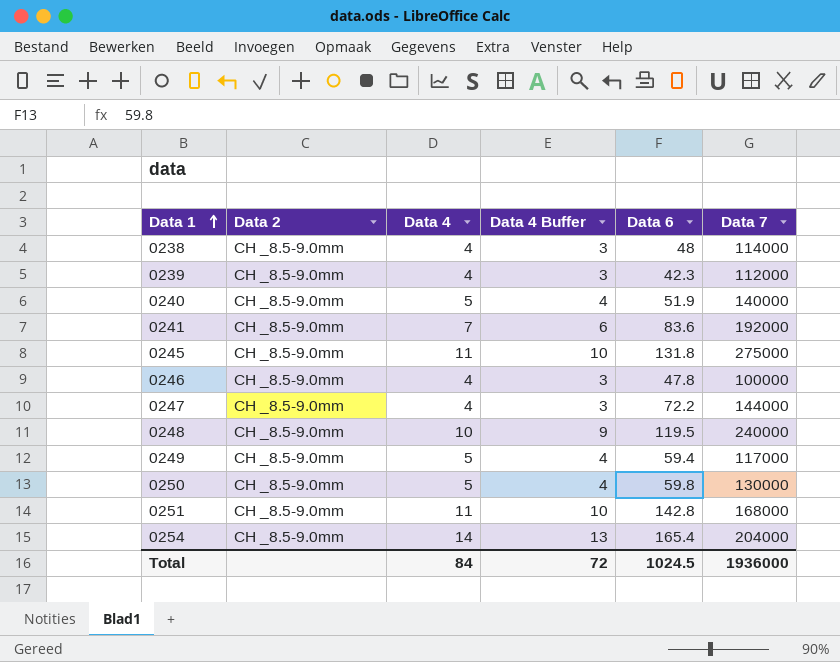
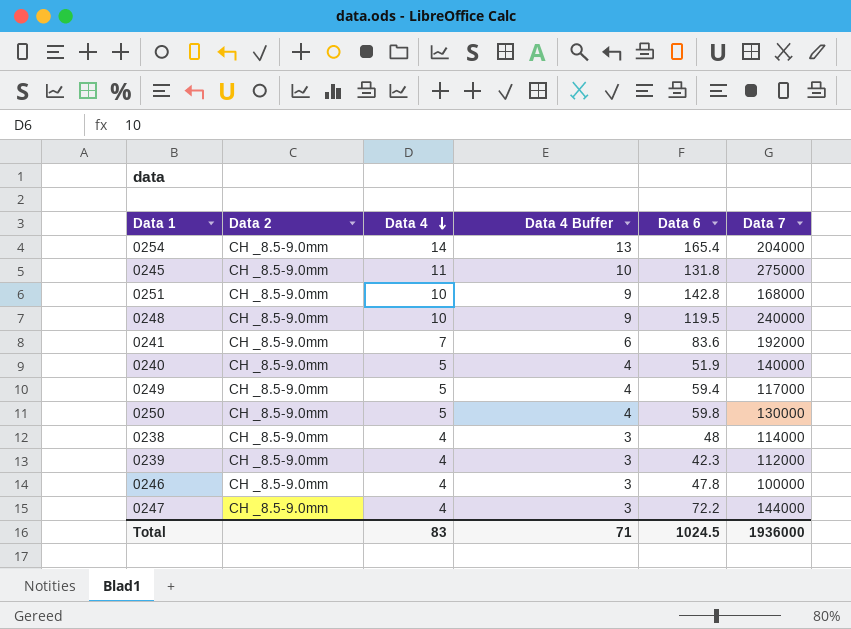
row order: Data 1 ascending -> Data 4 descending
0251 | Data 4: 11 -> 10
0251 | Data 4 Buffer: 10 -> 9
Total | Data 4: 84 -> 83
Total | Data 4 Buffer: 72 -> 71

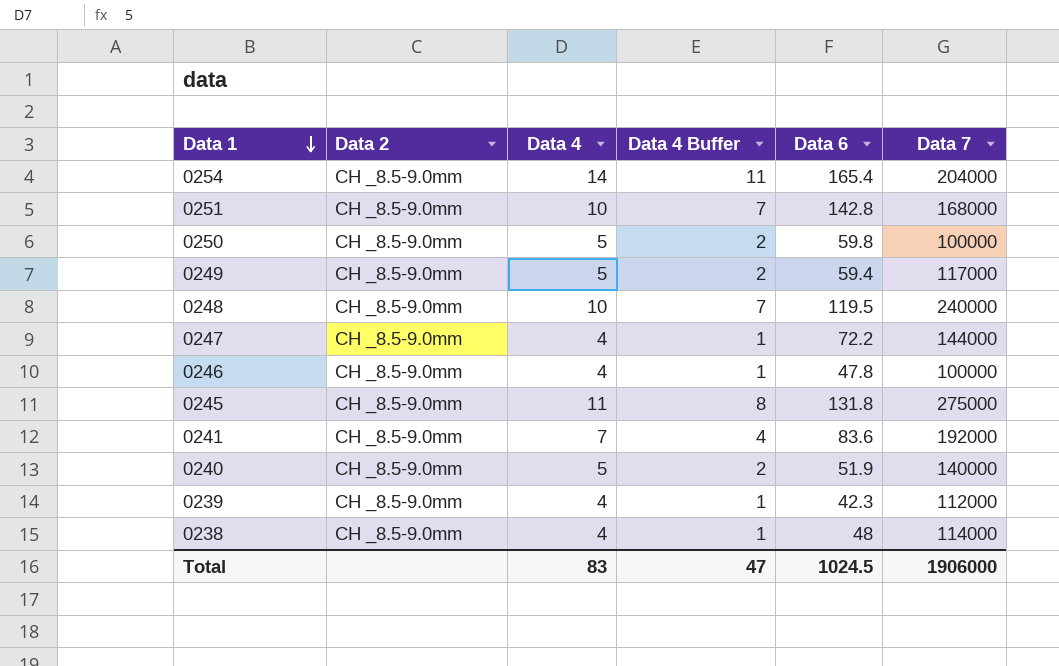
row order: Data 4 descending -> Data 1 descending
column Data 4 Buffer | formula: [Data 4] - 1 -> [Data 4] - 3
0250 | Data 7: 130000 -> 100000
Total | Data 4 Buffer: 71 -> 47
Total | Data 7: 1936000 -> 1906000

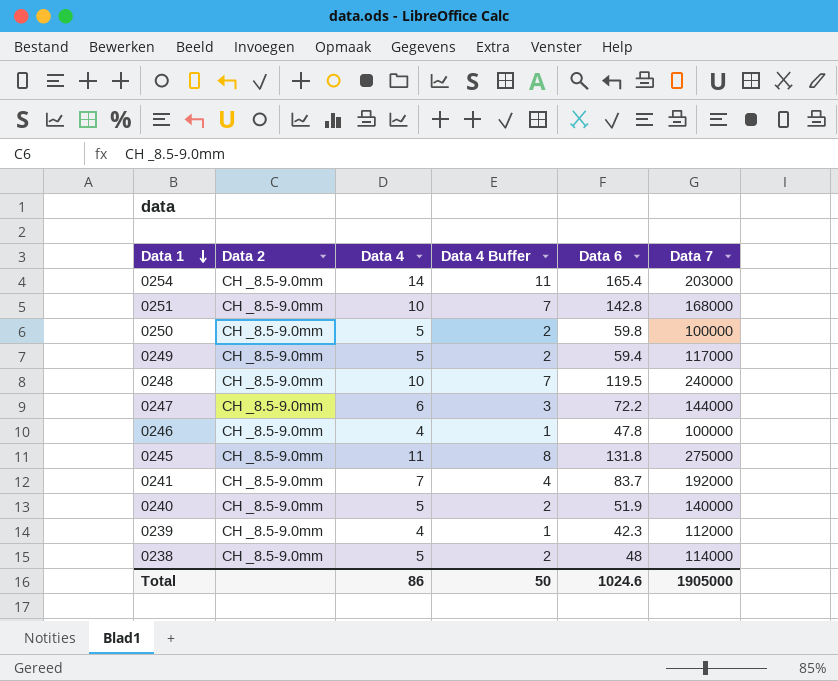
0254 | Data 7: 204000 -> 203000
0247 | Data 4: 4 -> 6
0247 | Data 4 Buffer: 1 -> 3
0241 | Data 6: 83.6 -> 83.7
0238 | Data 4: 4 -> 5
0238 | Data 4 Buffer: 1 -> 2
Total | Data 4: 83 -> 86
Total | Data 4 Buffer: 47 -> 50
Total | Data 6: 1024.5 -> 1024.6
Total | Data 7: 1906000 -> 1905000

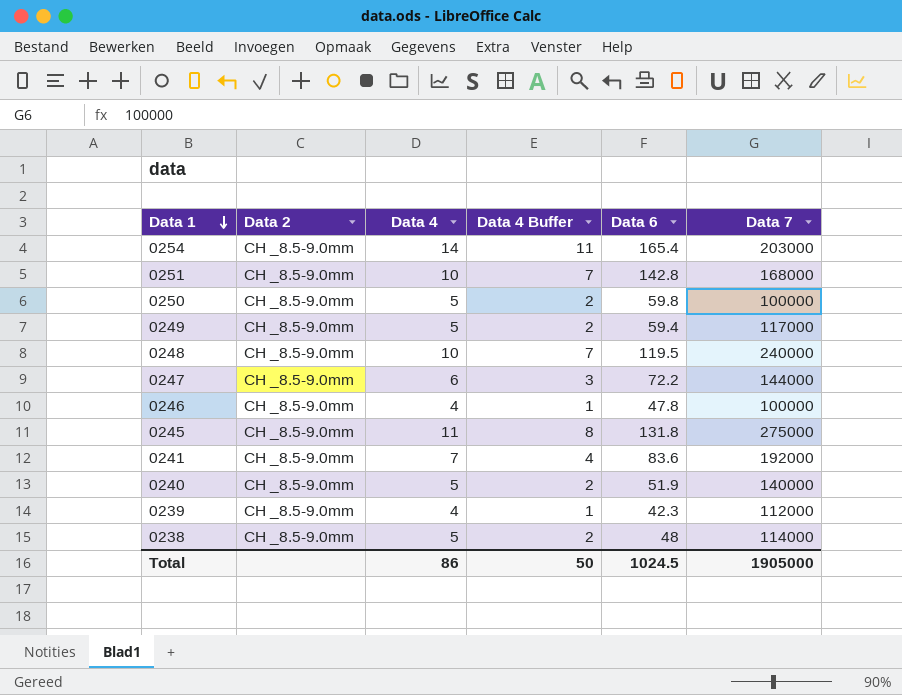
0241 | Data 6: 83.7 -> 83.6
Total | Data 6: 1024.6 -> 1024.5

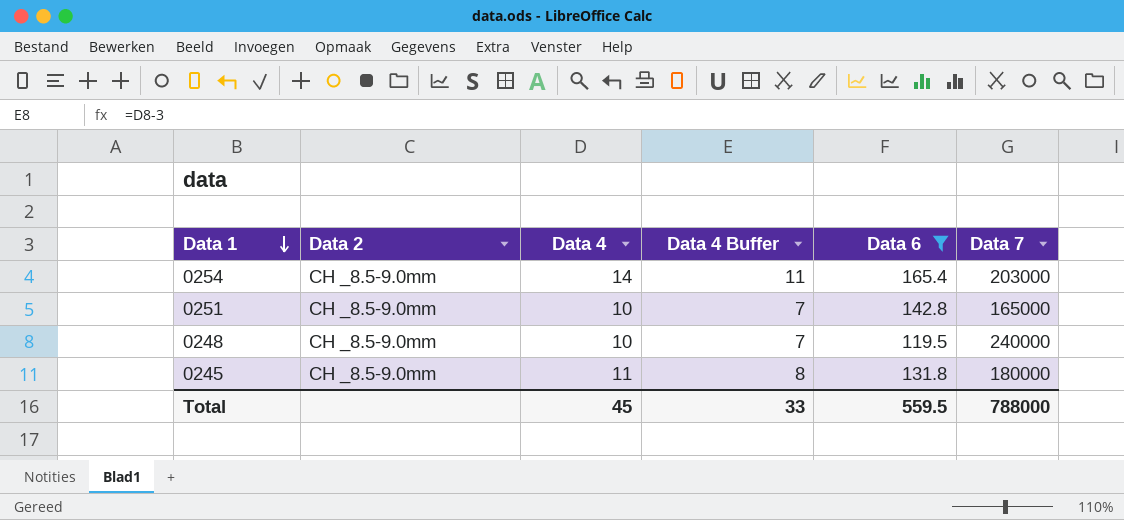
filter: none -> Data 6 >= 119.5
0251 | Data 7: 168000 -> 165000
0245 | Data 7: 275000 -> 180000
Total | Data 4: 86 -> 45
Total | Data 4 Buffer: 50 -> 33
Total | Data 6: 1024.5 -> 559.5
Total | Data 7: 1905000 -> 788000

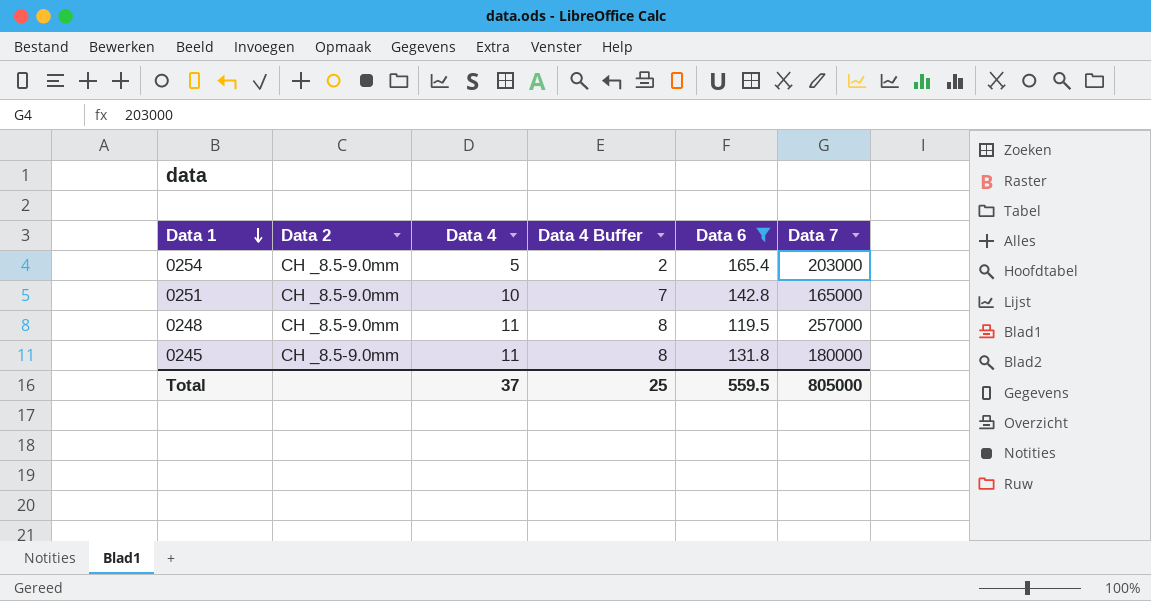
0254 | Data 4: 14 -> 5
0254 | Data 4 Buffer: 11 -> 2
0248 | Data 4: 10 -> 11
0248 | Data 4 Buffer: 7 -> 8
0248 | Data 7: 240000 -> 257000
Total | Data 4: 45 -> 37
Total | Data 4 Buffer: 33 -> 25
Total | Data 7: 788000 -> 805000

